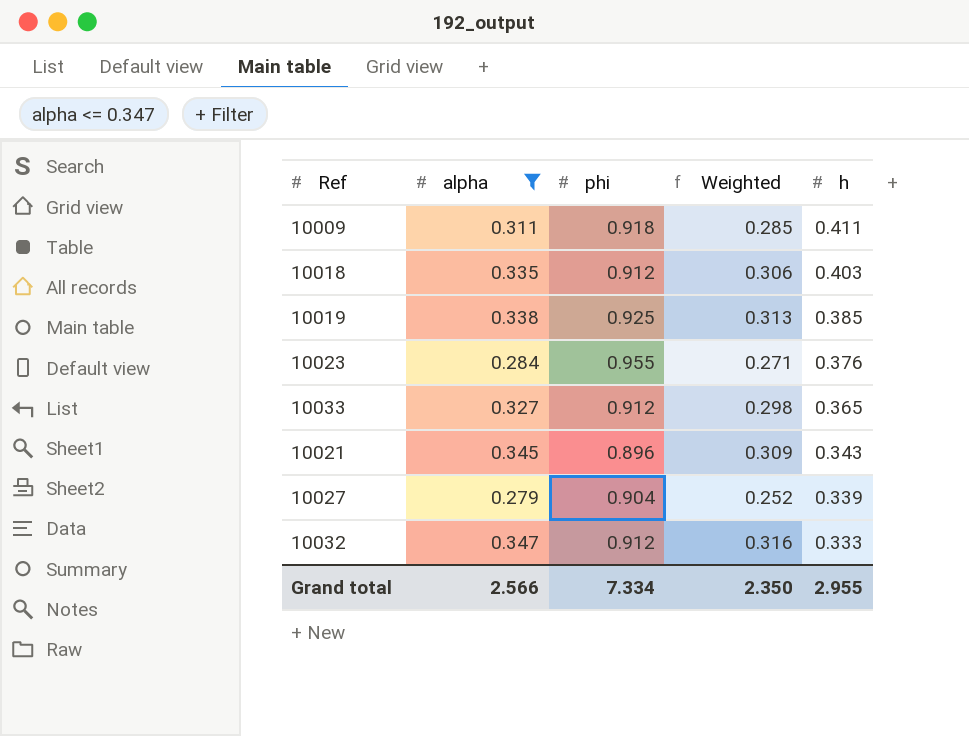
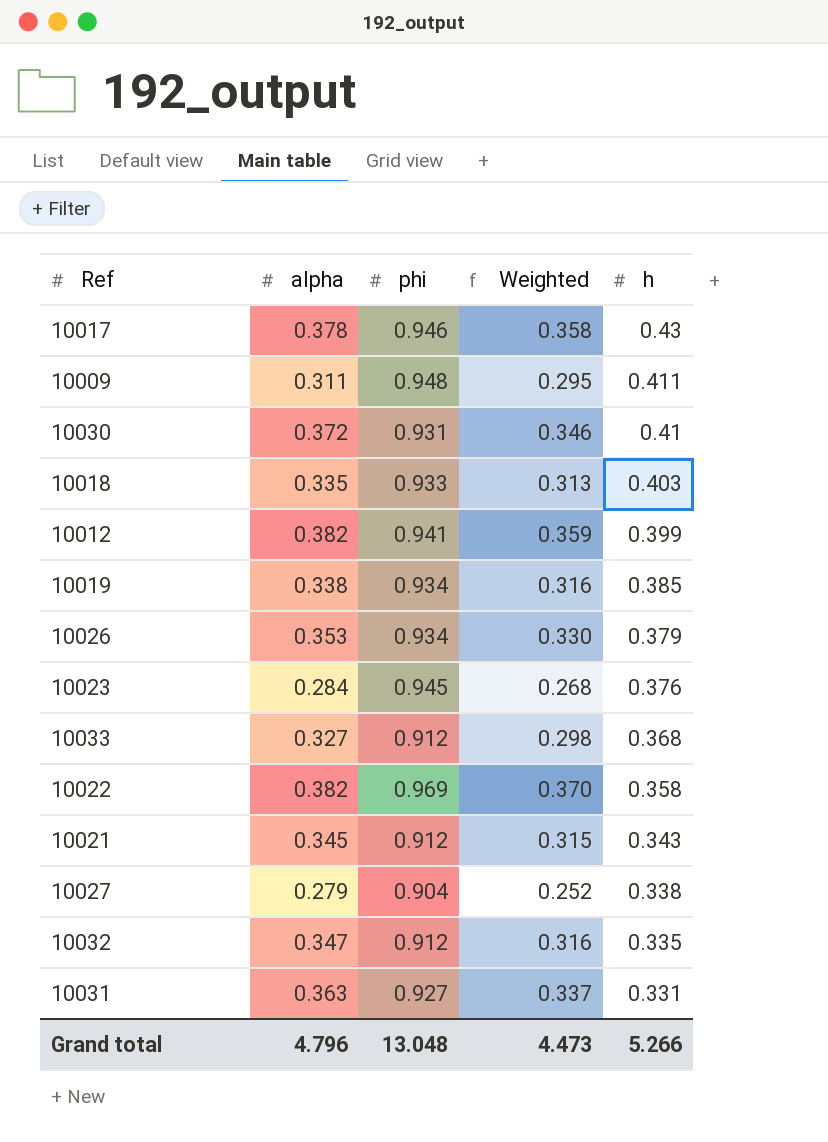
filter: alpha <= 0.347 -> none
10009 | phi: 0.918 -> 0.948
10009 | Weighted: 0.285 -> 0.295
10018 | phi: 0.912 -> 0.933
10018 | Weighted: 0.306 -> 0.313
10019 | phi: 0.925 -> 0.934
10019 | Weighted: 0.313 -> 0.316
10023 | phi: 0.955 -> 0.945
10023 | Weighted: 0.271 -> 0.268
10033 | h: 0.365 -> 0.368
10021 | phi: 0.896 -> 0.912
10021 | Weighted: 0.309 -> 0.315
10027 | h: 0.339 -> 0.338
10032 | h: 0.333 -> 0.335
Grand total | alpha: 2.566 -> 4.796
Grand total | phi: 7.334 -> 13.048
Grand total | Weighted: 2.350 -> 4.473
Grand total | h: 2.955 -> 5.266

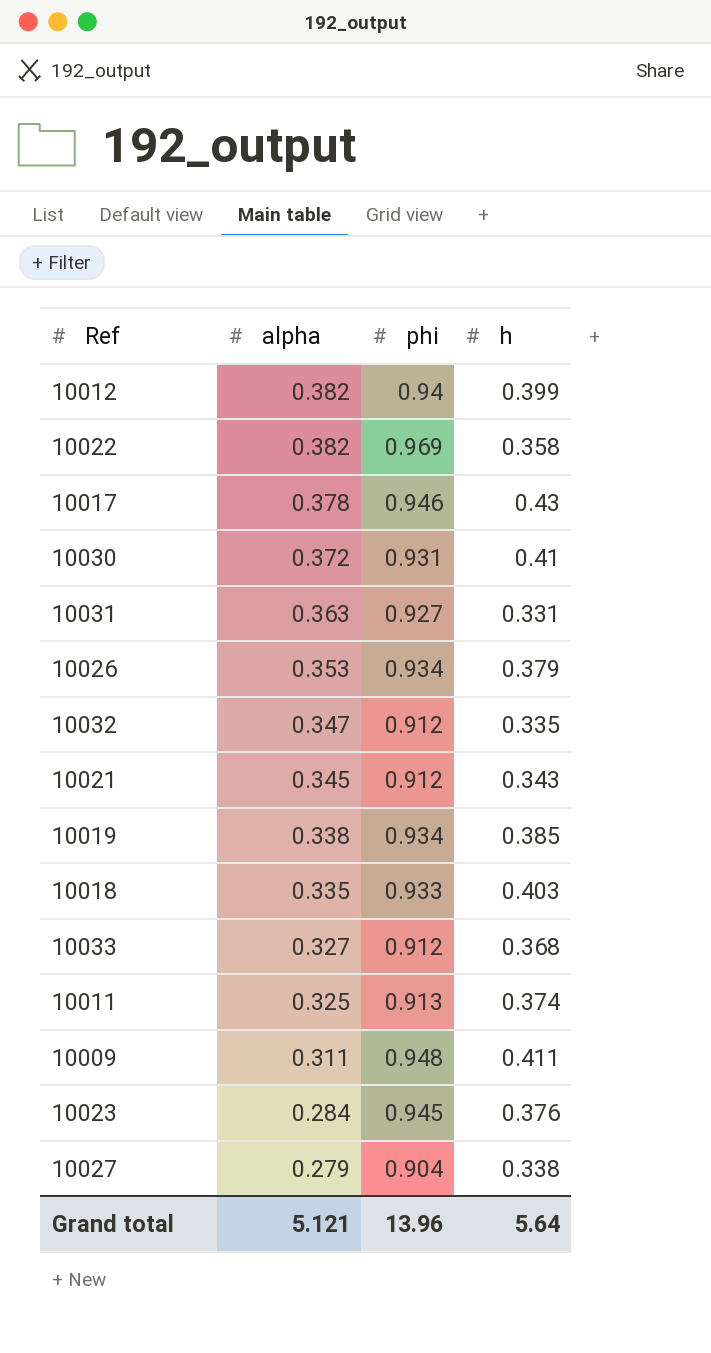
row order: h descending -> alpha descending
column Weighted | formula: [alpha] * [phi] -> none
10012 | phi: 0.941 -> 0.94
row 10011: none -> 0.325 | 0.913 | 0.374
Grand total | alpha: 4.796 -> 5.121
Grand total | phi: 13.048 -> 13.96
Grand total | h: 5.266 -> 5.64

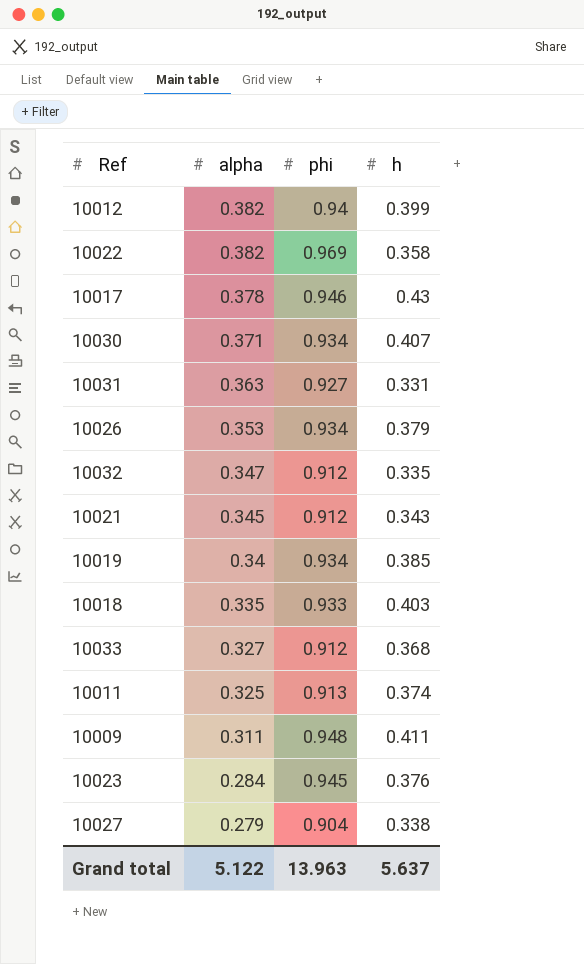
10030 | alpha: 0.372 -> 0.371
10030 | phi: 0.931 -> 0.934
10030 | h: 0.41 -> 0.407
10019 | alpha: 0.338 -> 0.34
Grand total | alpha: 5.121 -> 5.122
Grand total | phi: 13.96 -> 13.963
Grand total | h: 5.64 -> 5.637

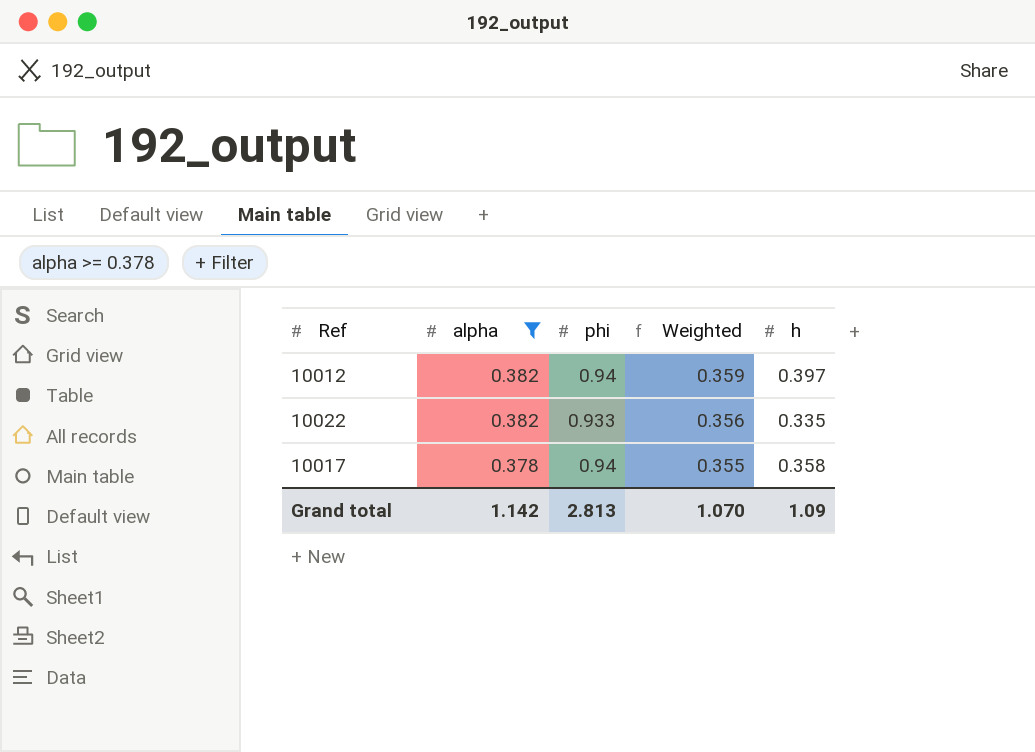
filter: none -> alpha >= 0.378
column Weighted | formula: none -> [alpha] * [phi]
10012 | h: 0.399 -> 0.397
10022 | phi: 0.969 -> 0.933
10022 | h: 0.358 -> 0.335
10017 | phi: 0.946 -> 0.94
10017 | h: 0.43 -> 0.358
Grand total | alpha: 5.122 -> 1.142
Grand total | phi: 13.963 -> 2.813
Grand total | h: 5.637 -> 1.09

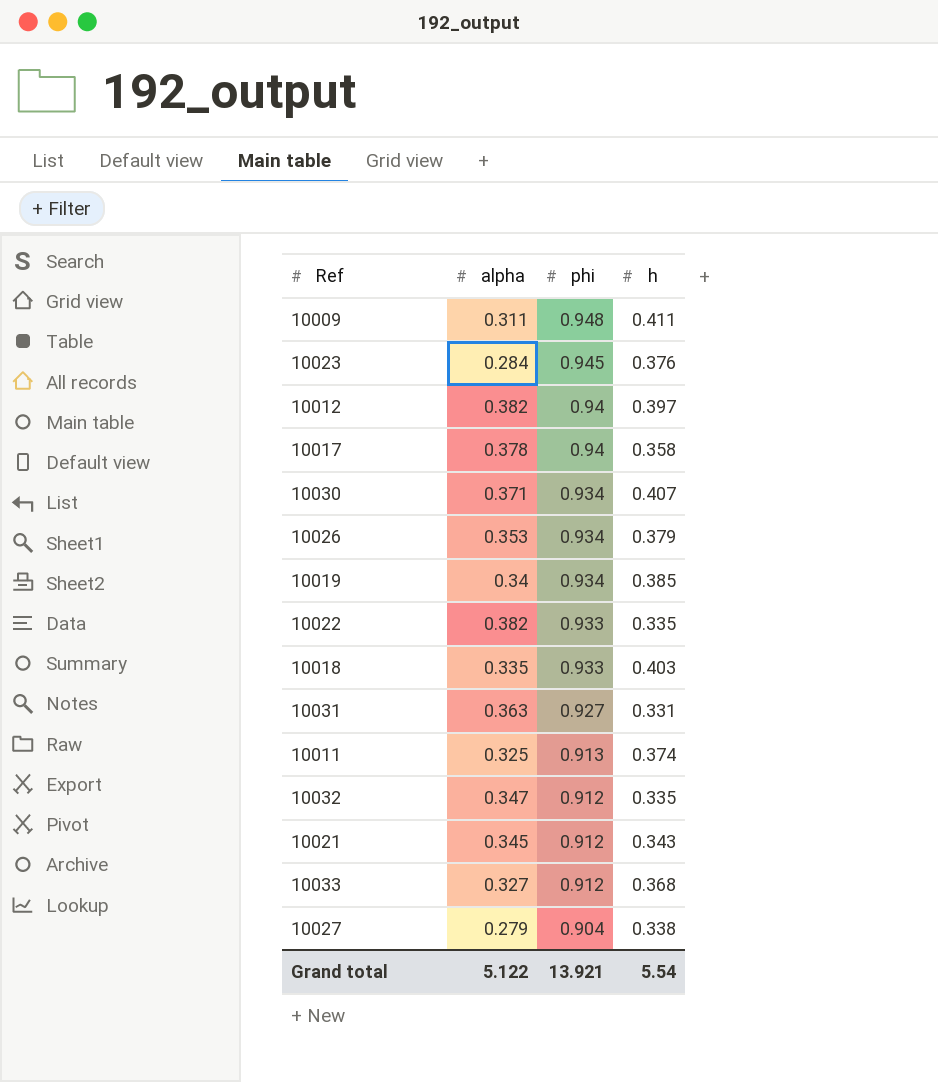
filter: alpha >= 0.378 -> none
row order: alpha descending -> phi descending
column Weighted | formula: [alpha] * [phi] -> none
Grand total | alpha: 1.142 -> 5.122
Grand total | phi: 2.813 -> 13.921
Grand total | h: 1.09 -> 5.54

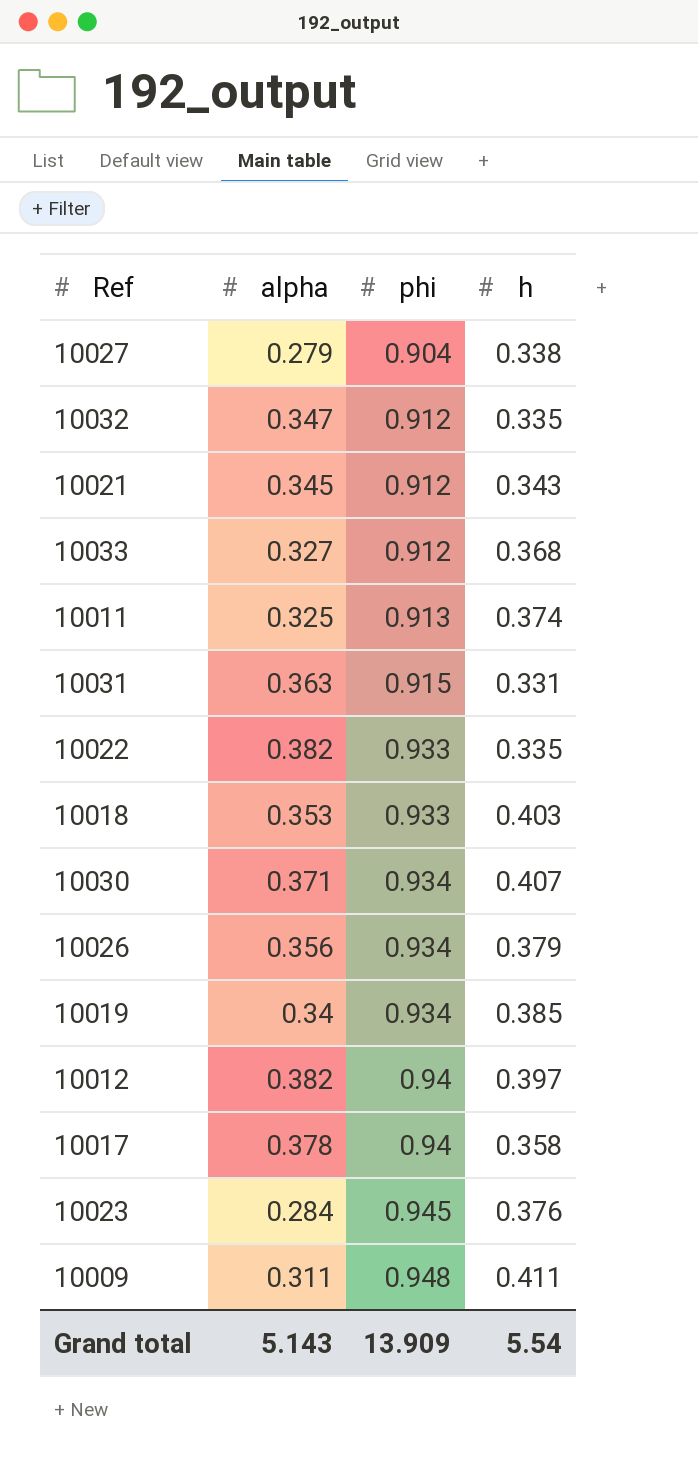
row order: phi descending -> phi ascending
10031 | phi: 0.927 -> 0.915
10018 | alpha: 0.335 -> 0.353
10026 | alpha: 0.353 -> 0.356
Grand total | alpha: 5.122 -> 5.143
Grand total | phi: 13.921 -> 13.909

